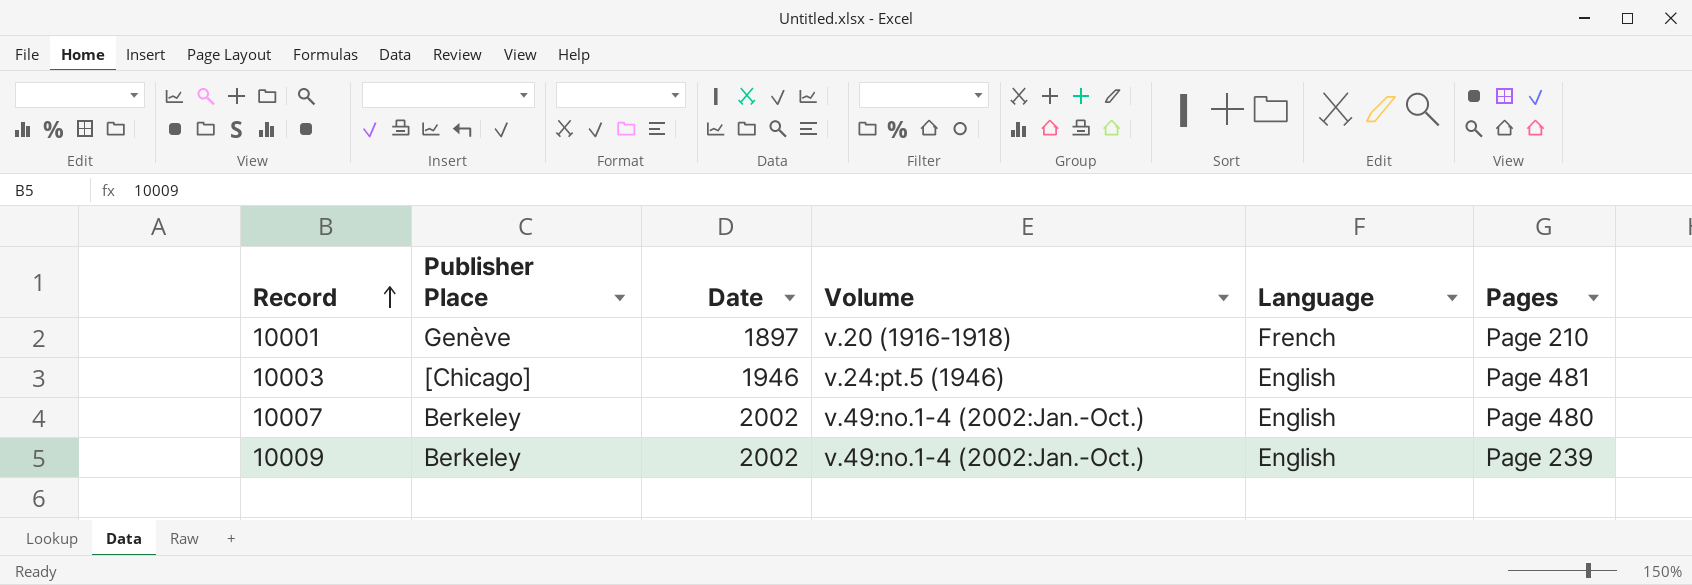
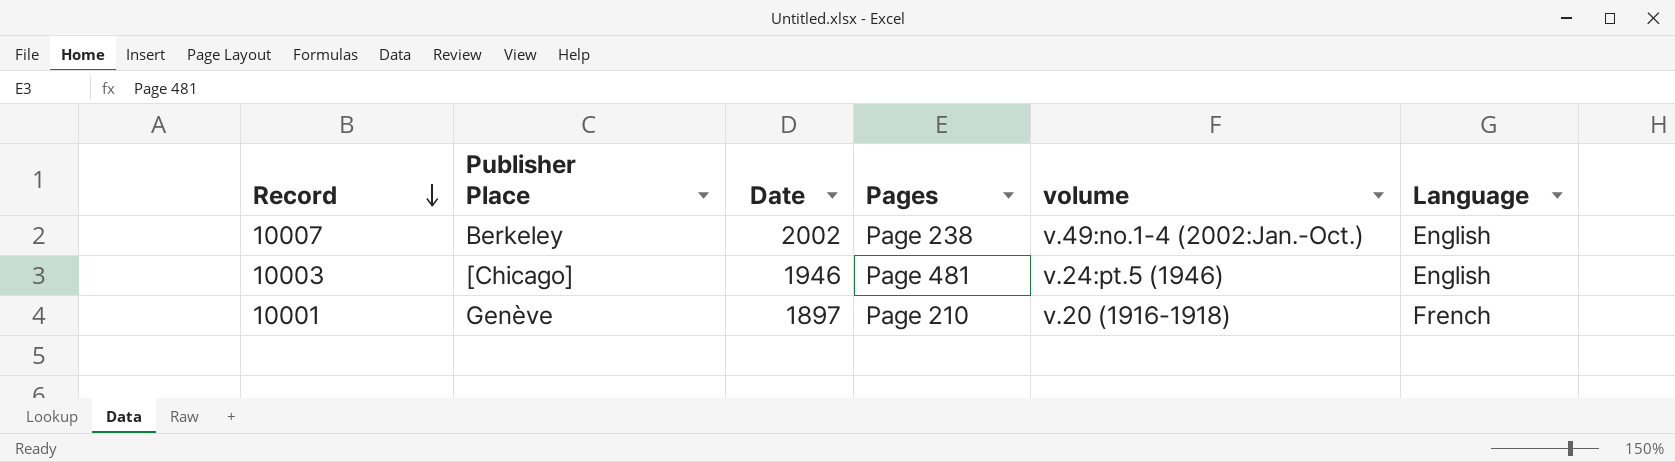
row order: Record ascending -> Record descending
column Pages | position: 6 -> 4
column name: Volume -> volume
row 10009: Berkeley | 2002 | v.49:no.1-4 (2002:Jan.-Oct.) | English | Page 239 -> none
10007 | Pages: Page 480 -> Page 238

